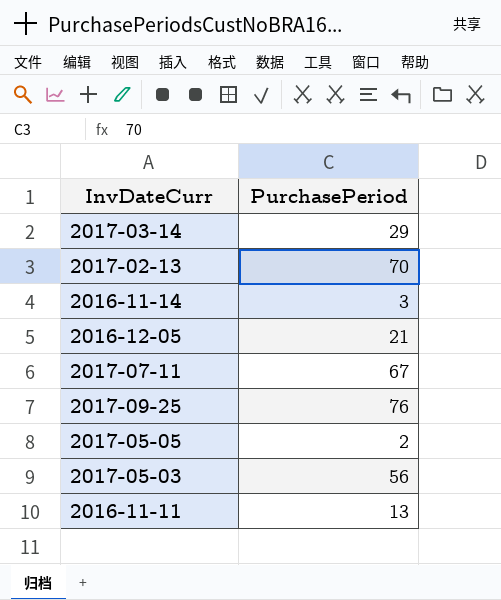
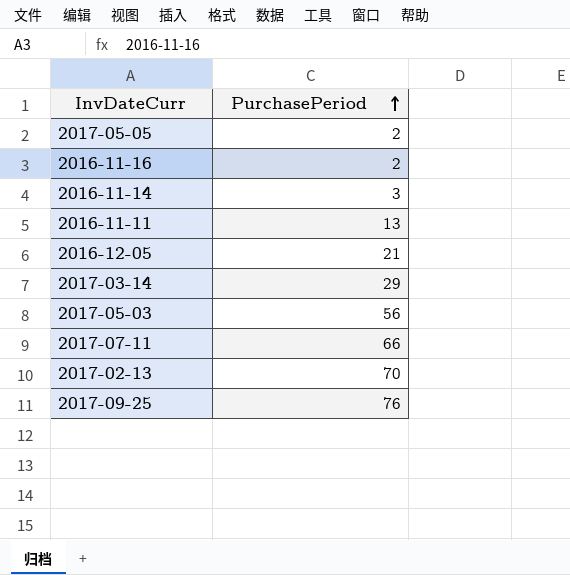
row order: none -> PurchasePeriod ascending
row 2016-11-16: none -> 2
2017-07-11 | PurchasePeriod: 67 -> 66

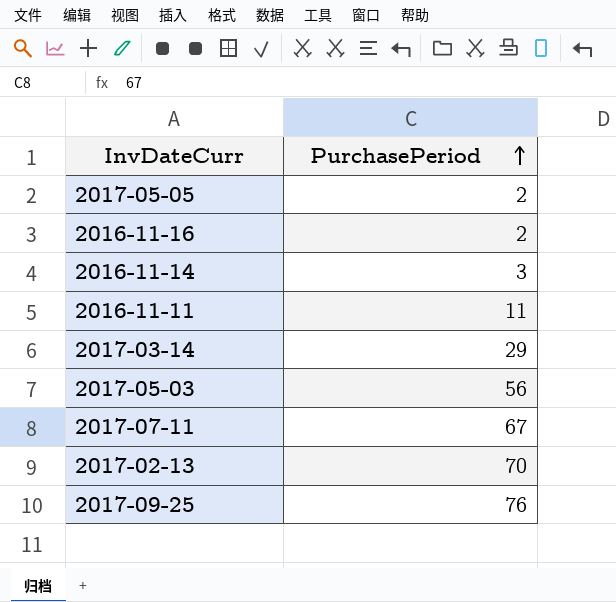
row 2016-12-05: 21 -> none
2016-11-11 | PurchasePeriod: 13 -> 11
2017-07-11 | PurchasePeriod: 66 -> 67

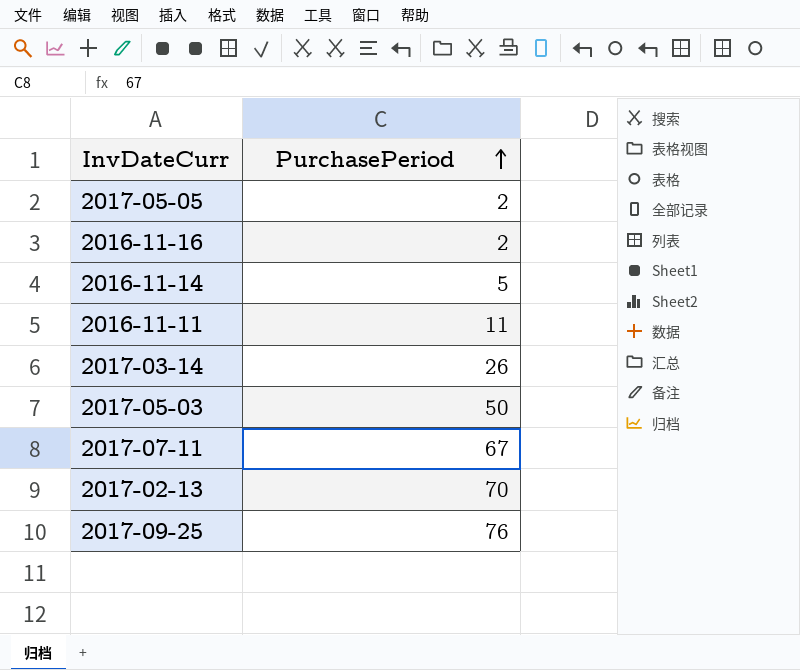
2016-11-14 | PurchasePeriod: 3 -> 5
2017-03-14 | PurchasePeriod: 29 -> 26
2017-05-03 | PurchasePeriod: 56 -> 50

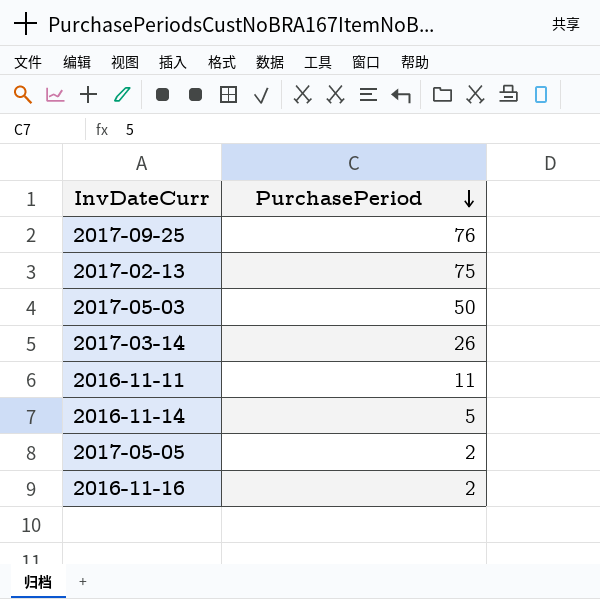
row order: PurchasePeriod ascending -> PurchasePeriod descending
row 2017-07-11: 67 -> none
2017-02-13 | PurchasePeriod: 70 -> 75

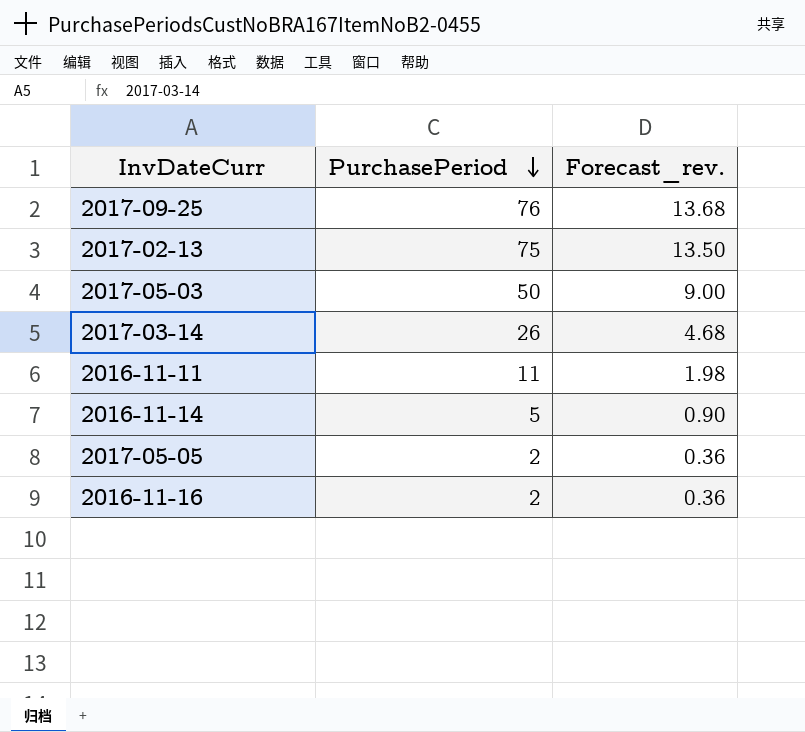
column Forecast_rev. | formula: none -> [PurchasePeriod] * 0.18

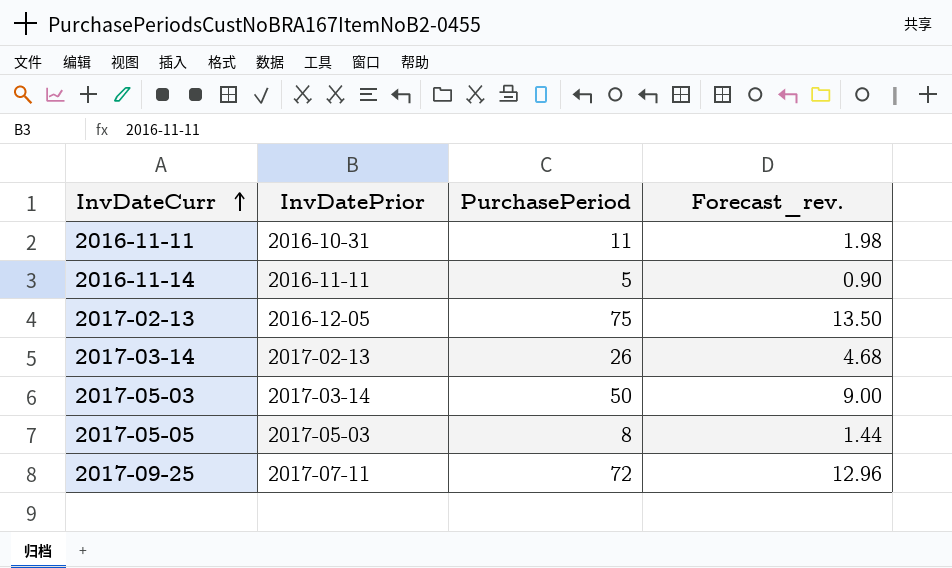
row order: PurchasePeriod descending -> InvDateCurr ascending
column InvDatePrior | position: none -> 2
row 2016-11-16: 2 | 0.36 -> none
2017-05-05 | PurchasePeriod: 2 -> 8
2017-05-05 | Forecast_rev.: 0.36 -> 1.44
2017-09-25 | PurchasePeriod: 76 -> 72
2017-09-25 | Forecast_rev.: 13.68 -> 12.96

